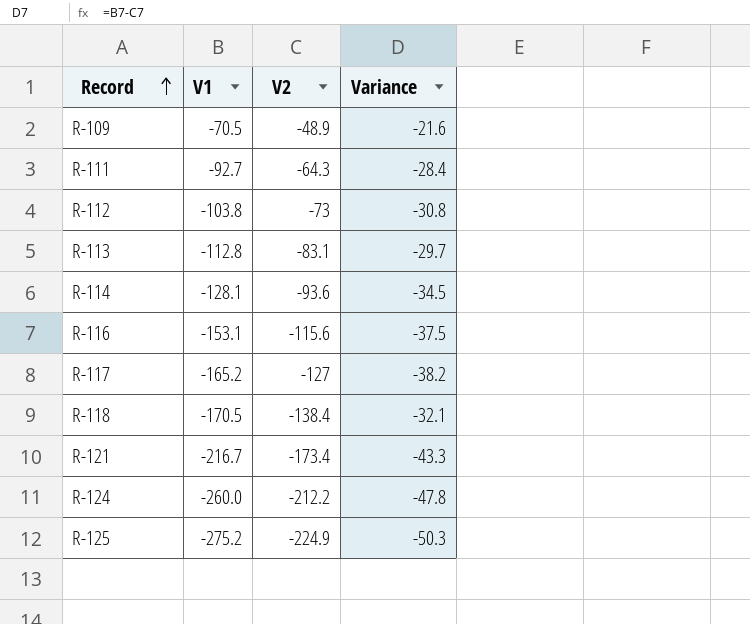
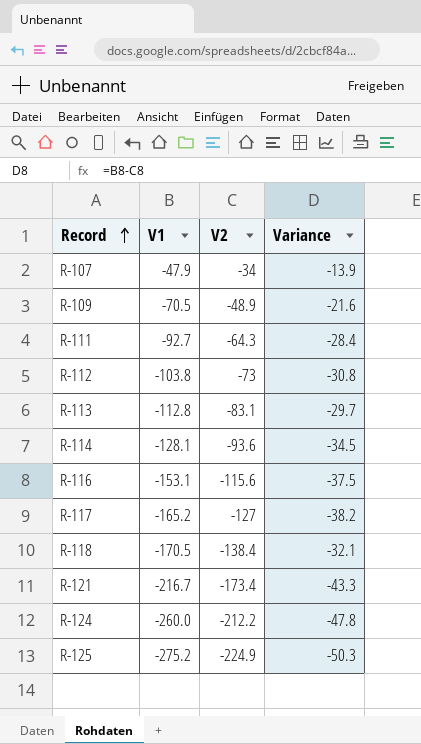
row R-107: none -> -47.9 | -34 | -13.9

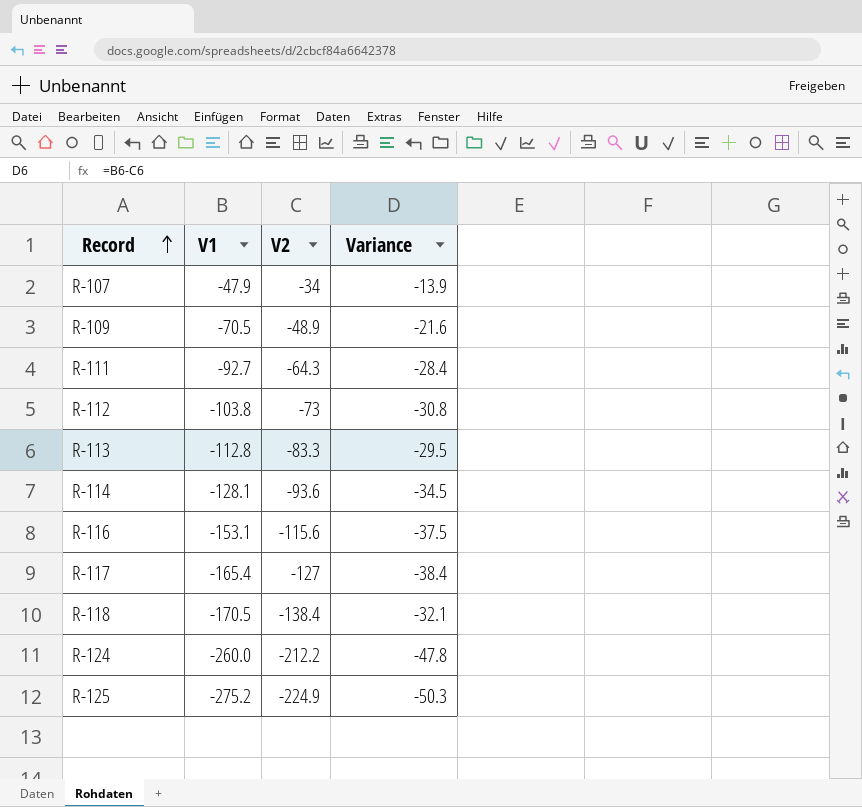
row R-121: -216.7 | -173.4 | -43.3 -> none
R-113 | V2: -83.1 -> -83.3
R-113 | Variance: -29.7 -> -29.5
R-117 | V1: -165.2 -> -165.4
R-117 | Variance: -38.2 -> -38.4

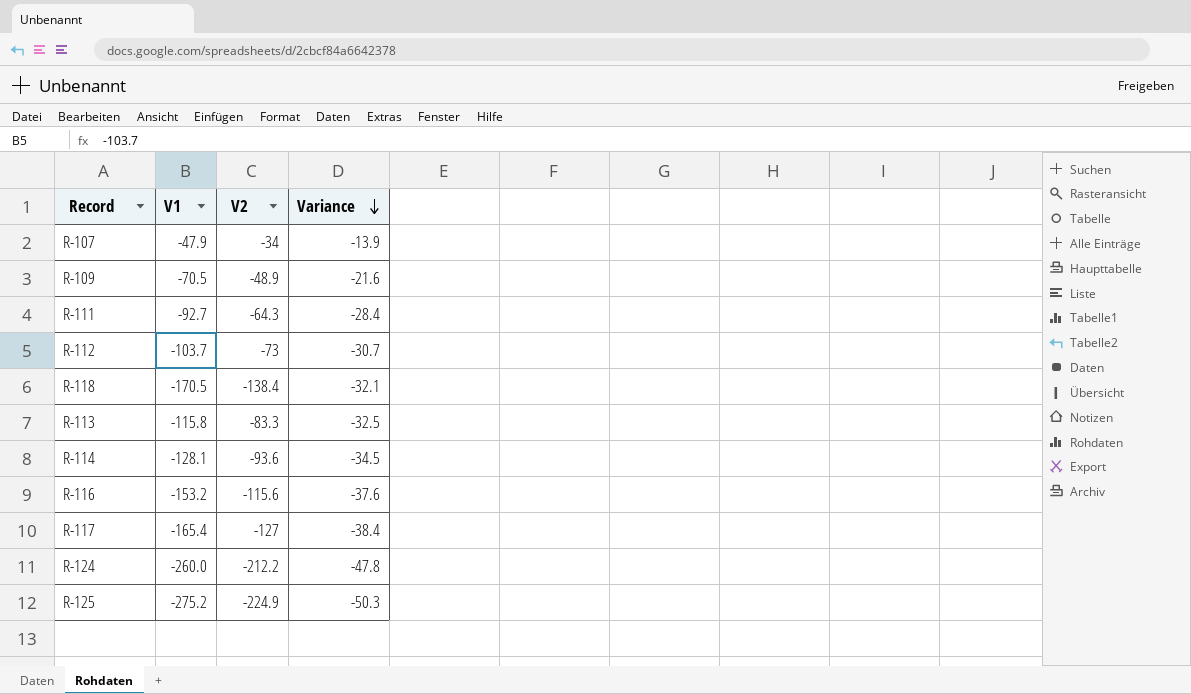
row order: Record ascending -> Variance descending
R-112 | V1: -103.8 -> -103.7
R-112 | Variance: -30.8 -> -30.7
R-113 | V1: -112.8 -> -115.8
R-113 | Variance: -29.5 -> -32.5
R-116 | V1: -153.1 -> -153.2
R-116 | Variance: -37.5 -> -37.6

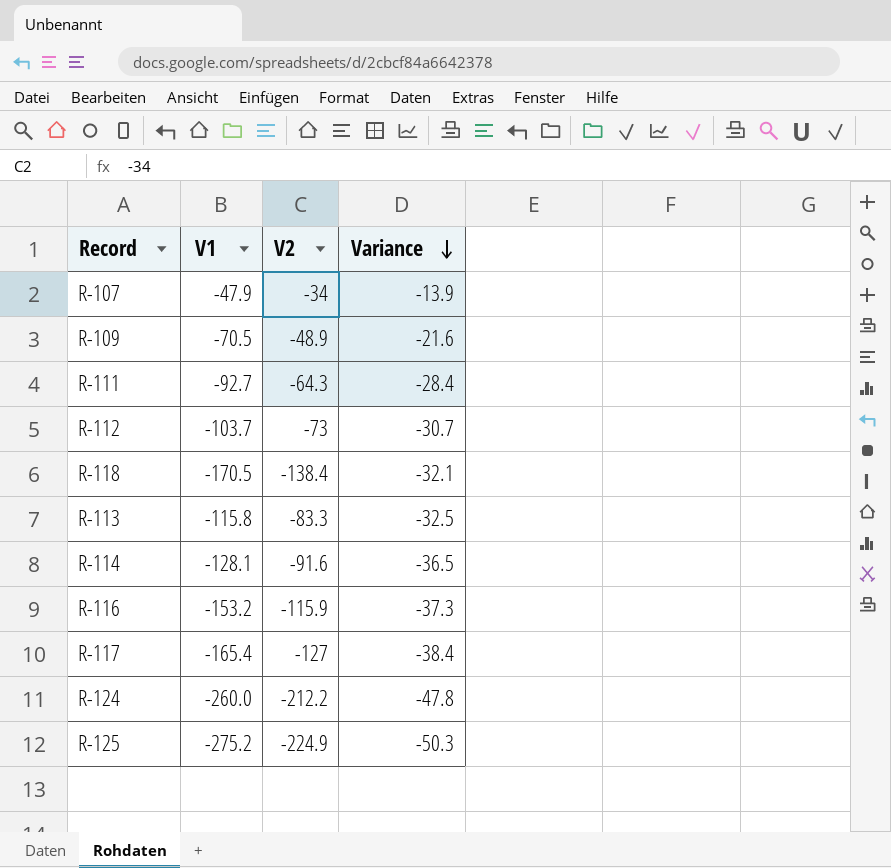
R-114 | V2: -93.6 -> -91.6
R-114 | Variance: -34.5 -> -36.5
R-116 | V2: -115.6 -> -115.9
R-116 | Variance: -37.6 -> -37.3

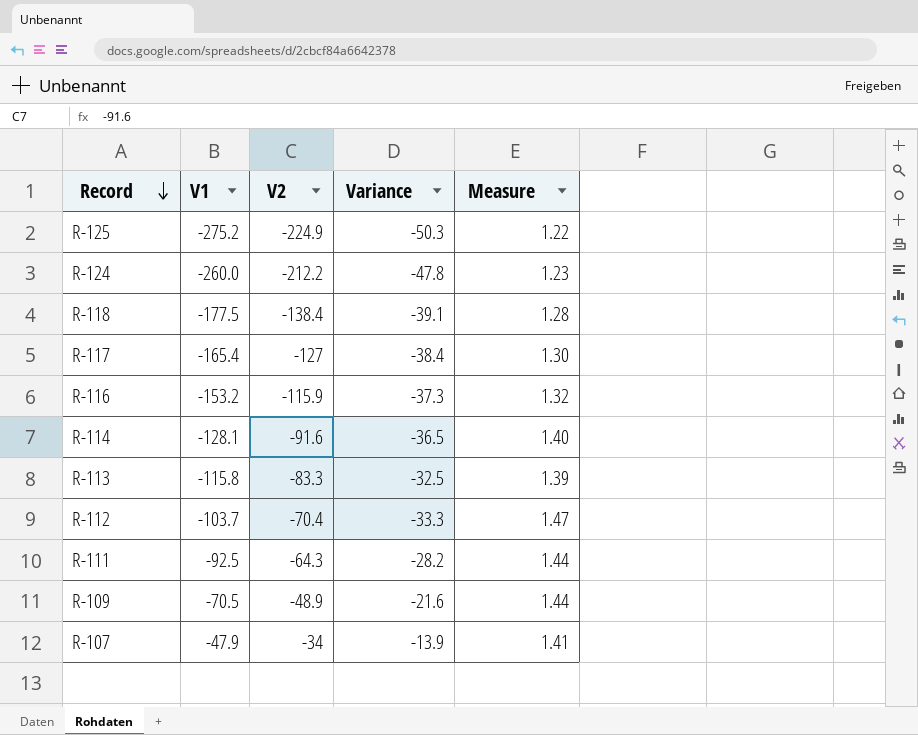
row order: Variance descending -> Record descending
column Measure | formula: none -> [V1] / [V2]
R-118 | V1: -170.5 -> -177.5
R-118 | Variance: -32.1 -> -39.1
R-112 | V2: -73 -> -70.4
R-112 | Variance: -30.7 -> -33.3
R-111 | V1: -92.7 -> -92.5
R-111 | Variance: -28.4 -> -28.2

